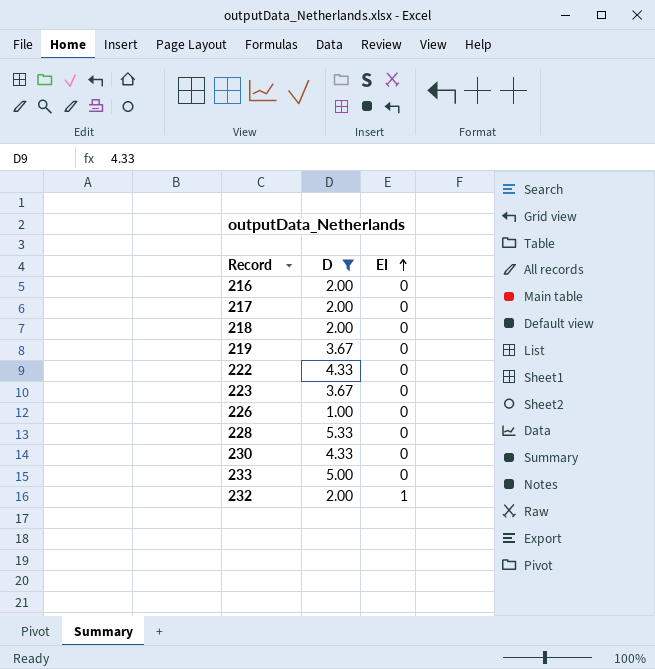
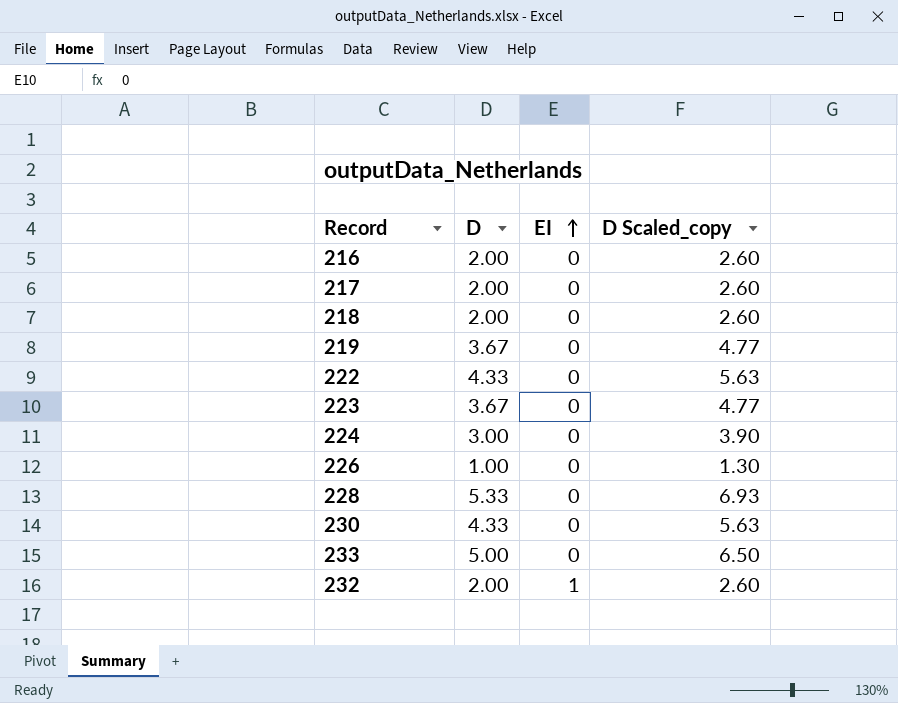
filter: D != 3.00 -> none
column D Scaled_copy | formula: none -> [D] * 1.3

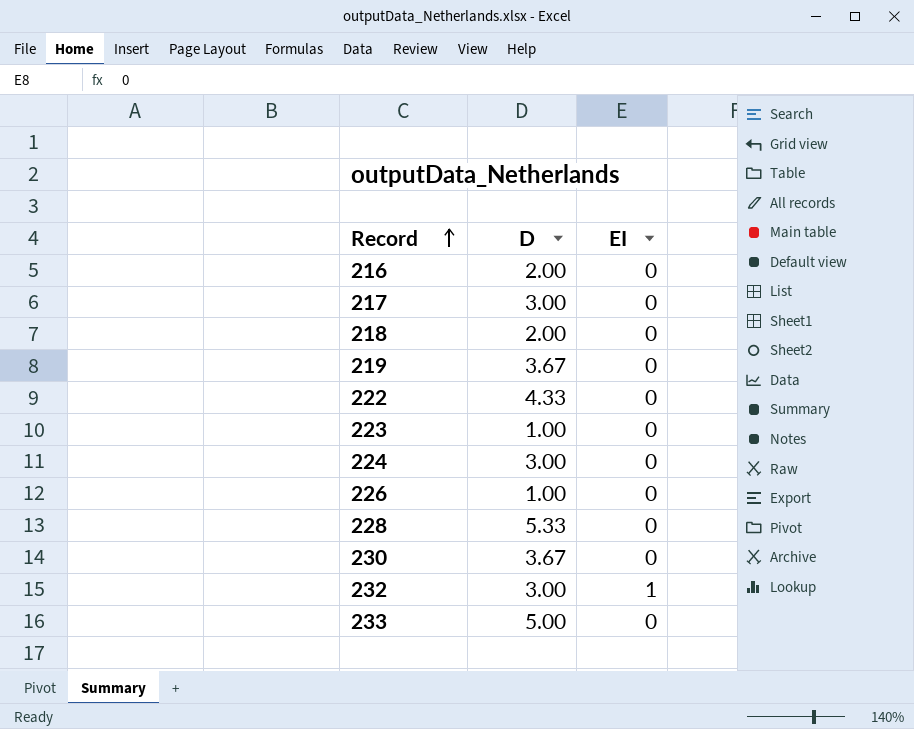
row order: EI ascending -> Record ascending
column D Scaled_copy | formula: [D] * 1.3 -> none
217 | D: 2.00 -> 3.00
223 | D: 3.67 -> 1.00
230 | D: 4.33 -> 3.67
232 | D: 2.00 -> 3.00

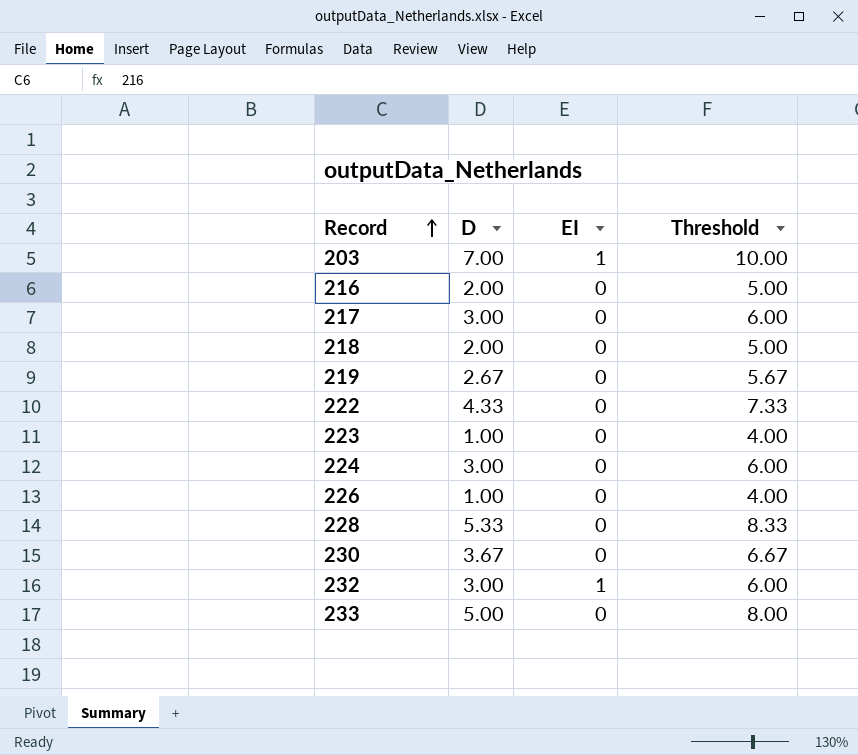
column Threshold | formula: none -> [D] + 3
row 203: none -> 7.00 | 1 | 10.00
219 | D: 3.67 -> 2.67

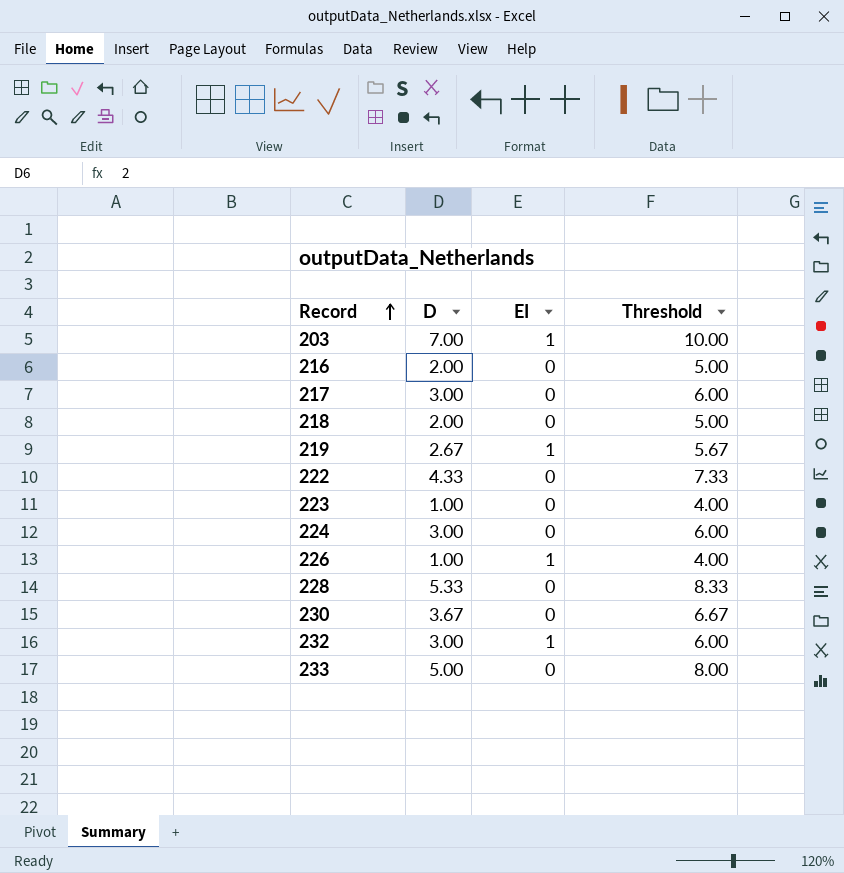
219 | EI: 0 -> 1
226 | EI: 0 -> 1

